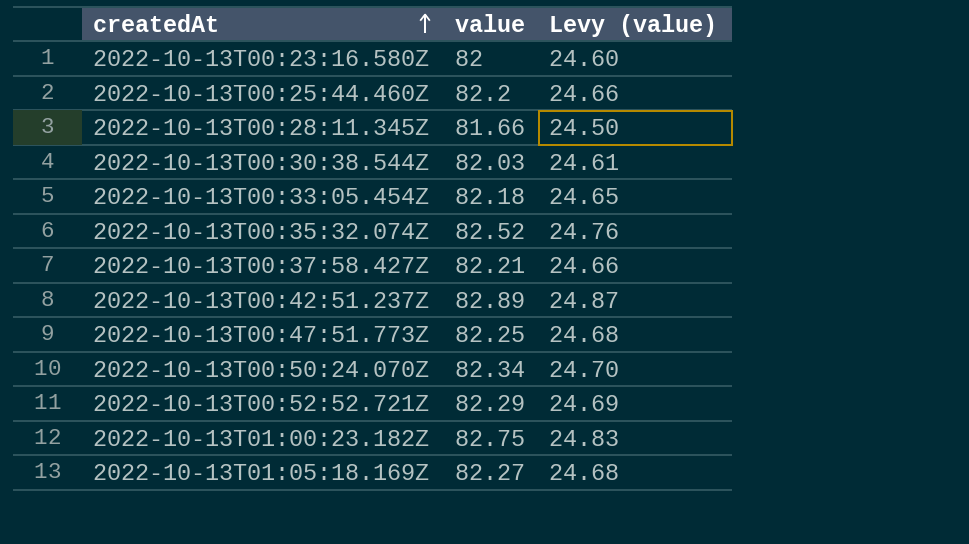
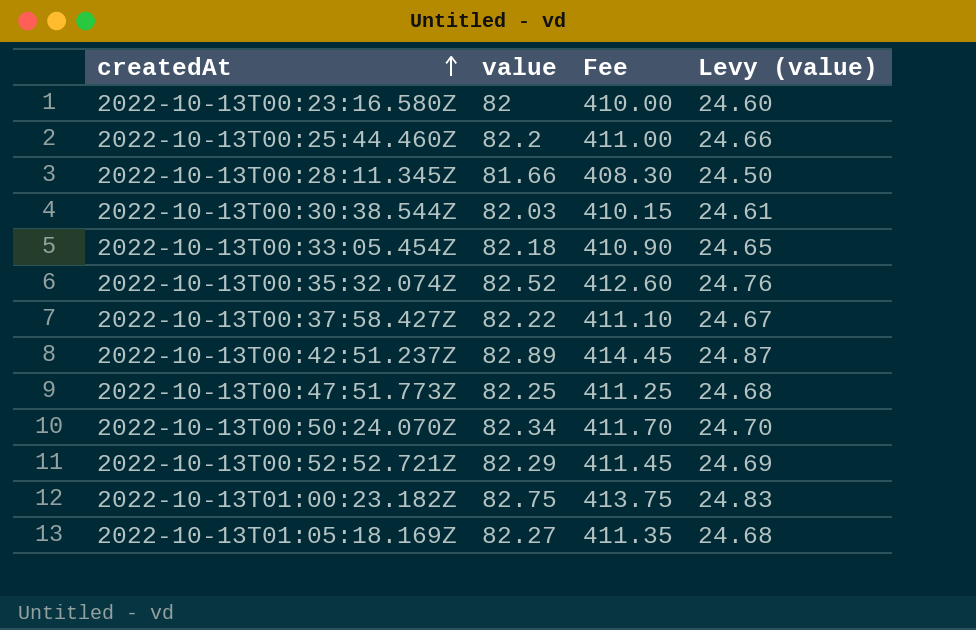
column Fee | formula: none -> [value] * 5
2022-10-13T00:37:58.427Z | value: 82.21 -> 82.22
2022-10-13T00:37:58.427Z | Levy (value): 24.66 -> 24.67

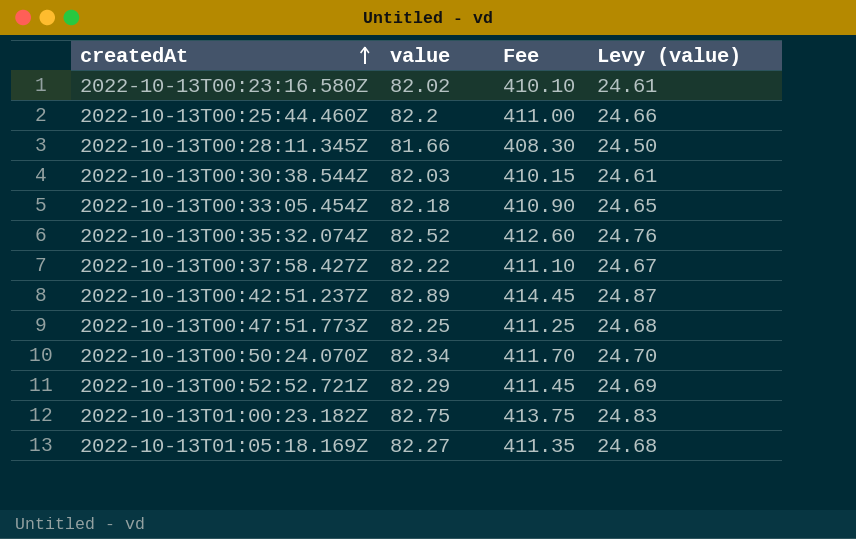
2022-10-13T00:23:16.580Z | value: 82 -> 82.02
2022-10-13T00:23:16.580Z | Fee: 410.00 -> 410.10
2022-10-13T00:23:16.580Z | Levy (value): 24.60 -> 24.61

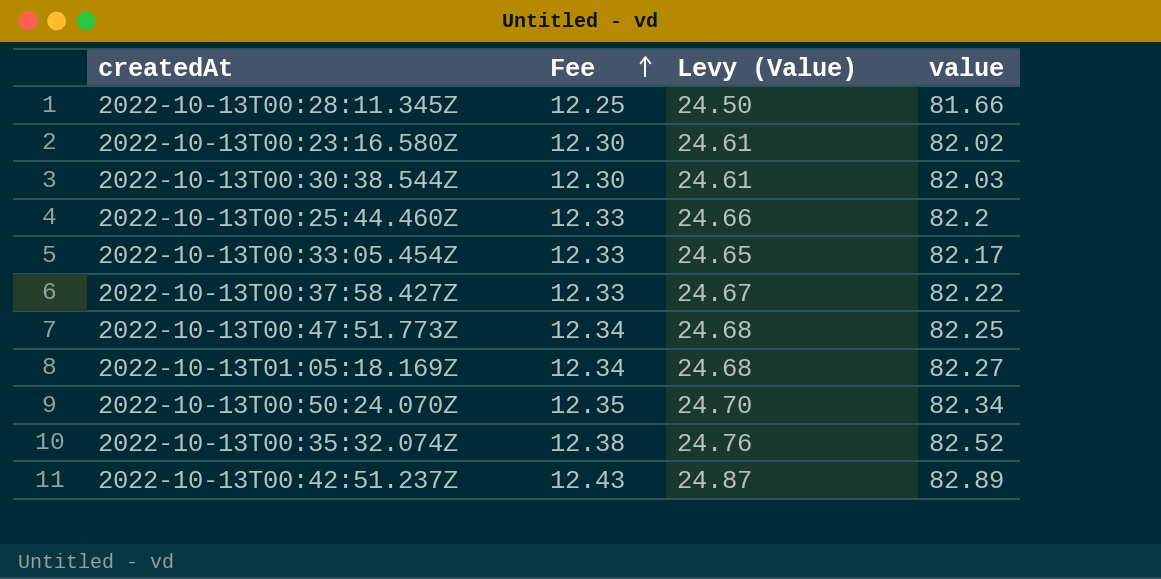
row order: createdAt ascending -> Fee ascending
column Fee | formula: [value] * 5 -> [value] * 0.15
column name: Levy (value) -> Levy (Value)
column value | position: 2 -> 4
row 2022-10-13T00:52:52.721Z: 82.29 | 411.45 | 24.69 -> none
row 2022-10-13T01:00:23.182Z: 82.75 | 413.75 | 24.83 -> none
2022-10-13T00:33:05.454Z | value: 82.18 -> 82.17

